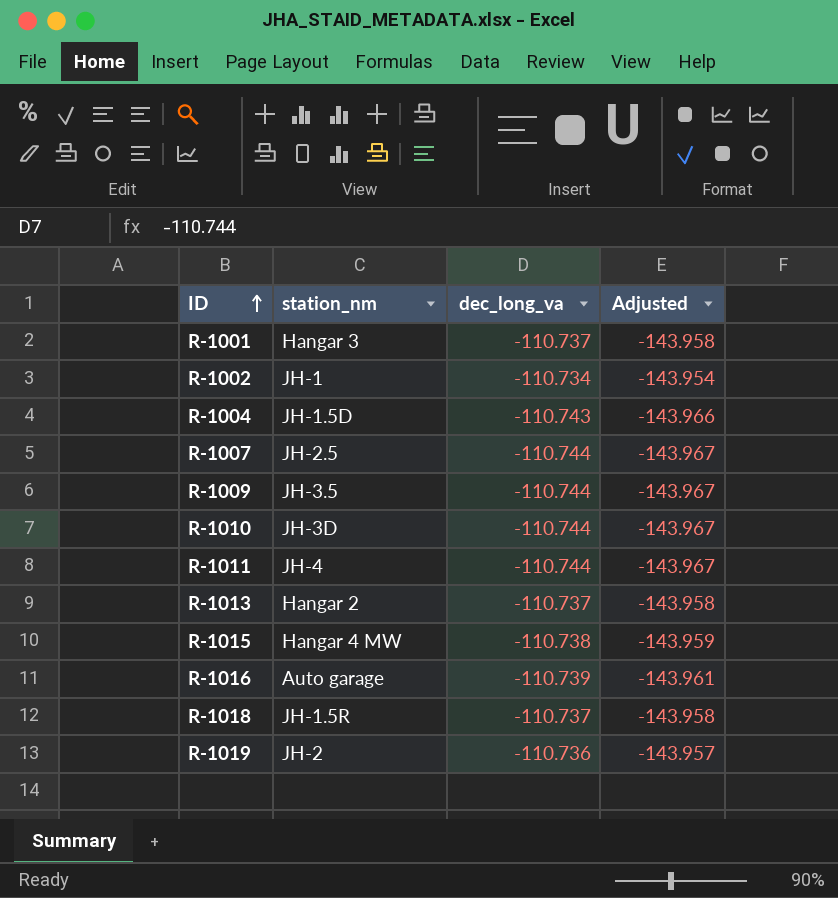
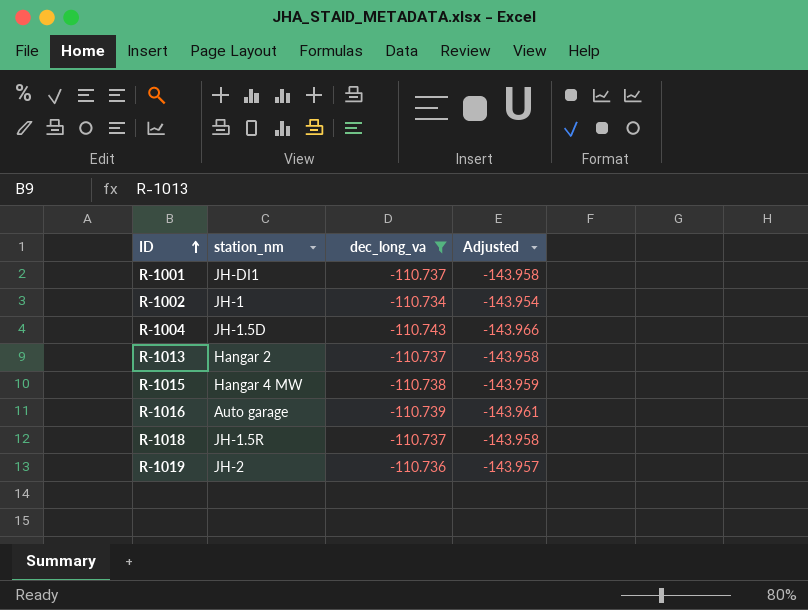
filter: none -> dec_long_va != -110.744
R-1001 | station_nm: Hangar 3 -> JH-DI1

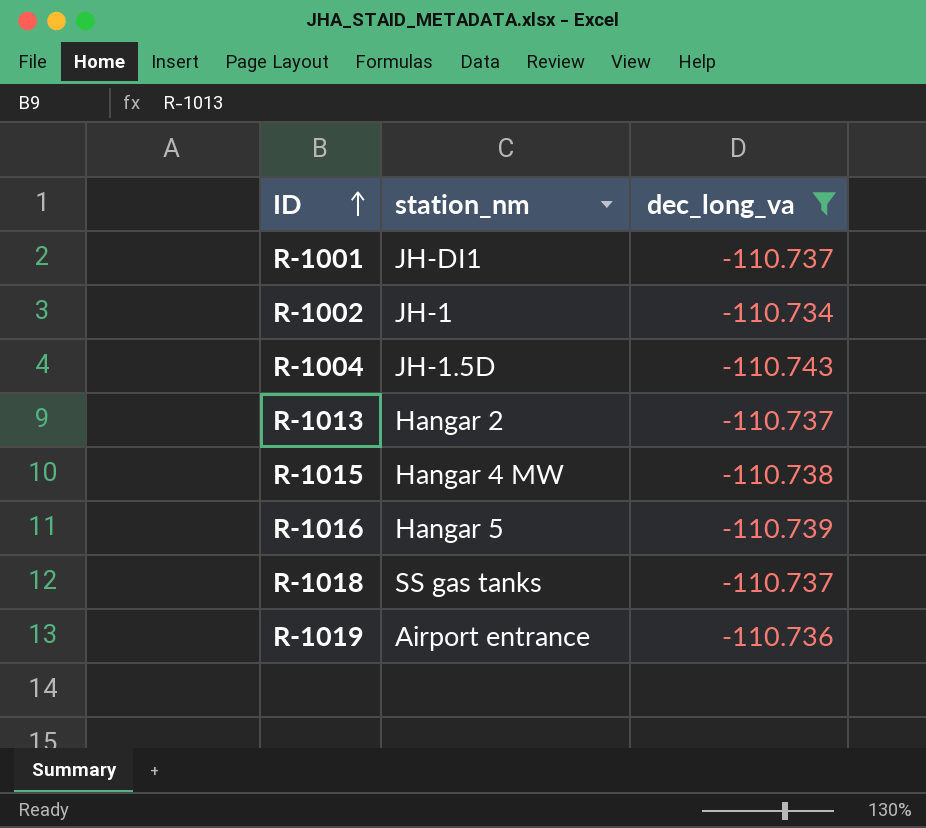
column Adjusted | formula: [dec_long_va] * 1.3 -> none
R-1016 | station_nm: Auto garage -> Hangar 5
R-1018 | station_nm: JH-1.5R -> SS gas tanks
R-1019 | station_nm: JH-2 -> Airport entrance

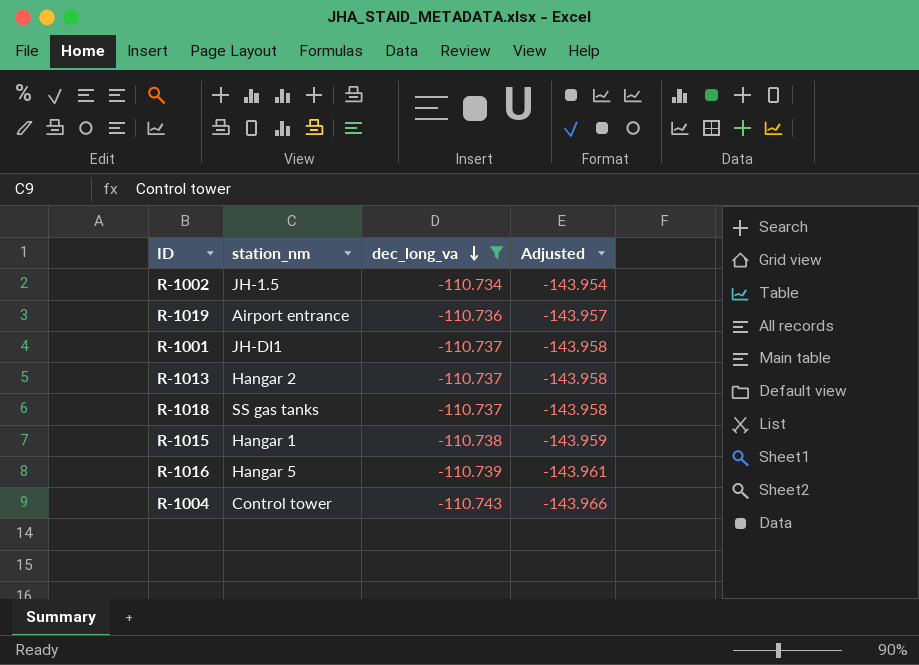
row order: ID ascending -> dec_long_va descending
column Adjusted | formula: none -> [dec_long_va] * 1.3
R-1002 | station_nm: JH-1 -> JH-1.5
R-1015 | station_nm: Hangar 4 MW -> Hangar 1
R-1004 | station_nm: JH-1.5D -> Control tower

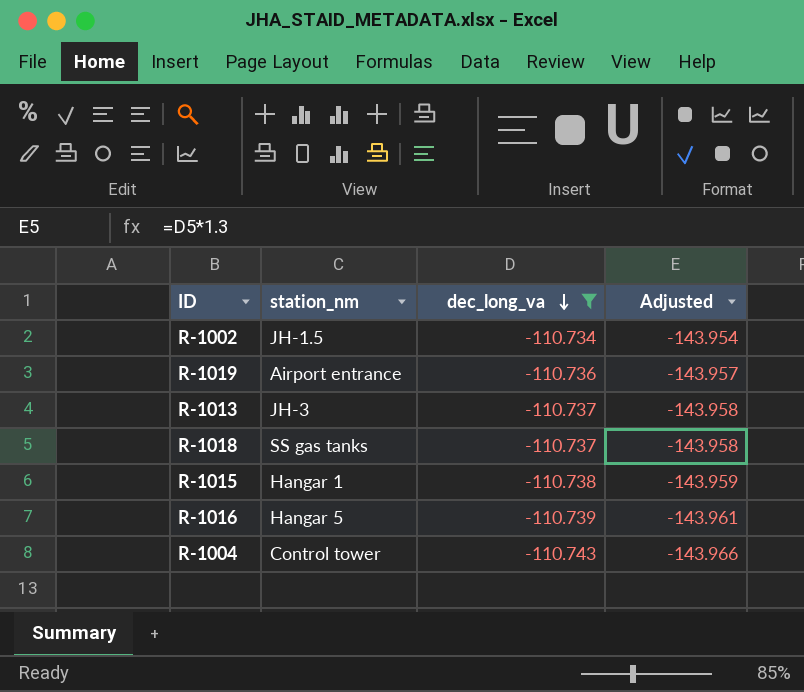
row R-1001: JH-DI1 | -110.737 | -143.958 -> none
R-1013 | station_nm: Hangar 2 -> JH-3

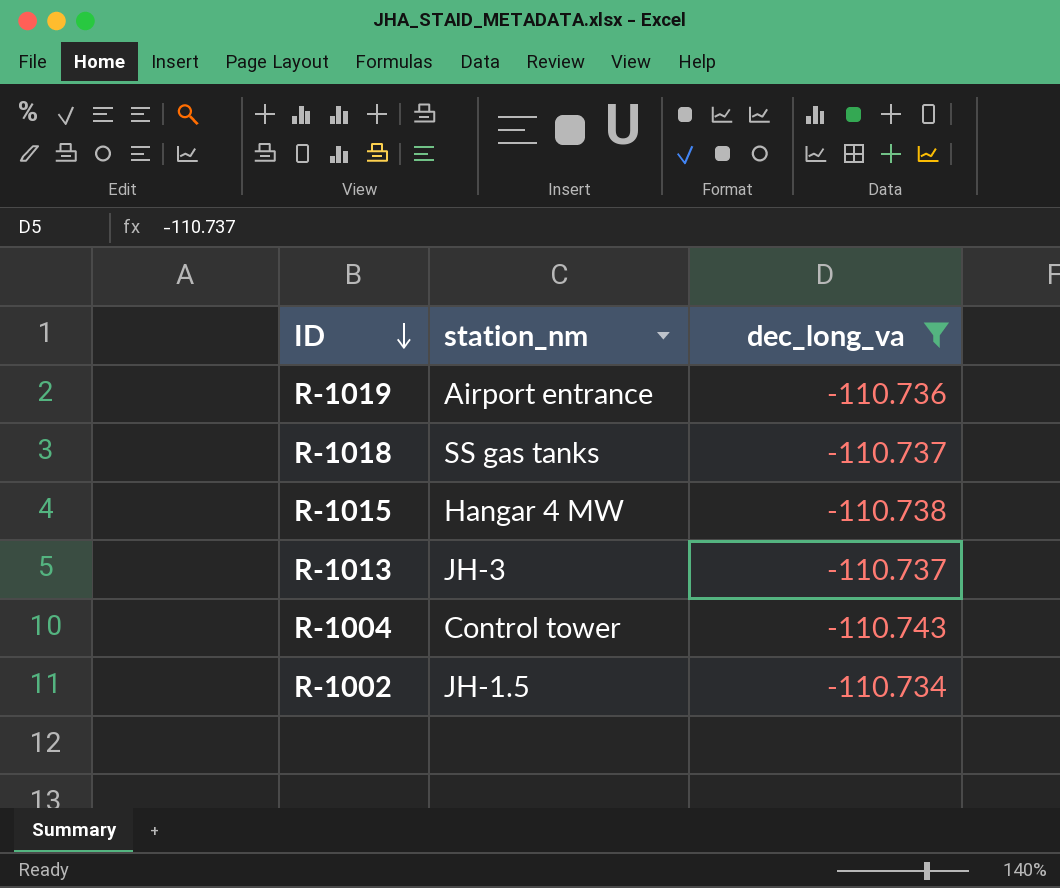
row order: dec_long_va descending -> ID descending
column Adjusted | formula: [dec_long_va] * 1.3 -> none
row R-1016: Hangar 5 | -110.739 | -143.961 -> none
R-1015 | station_nm: Hangar 1 -> Hangar 4 MW

